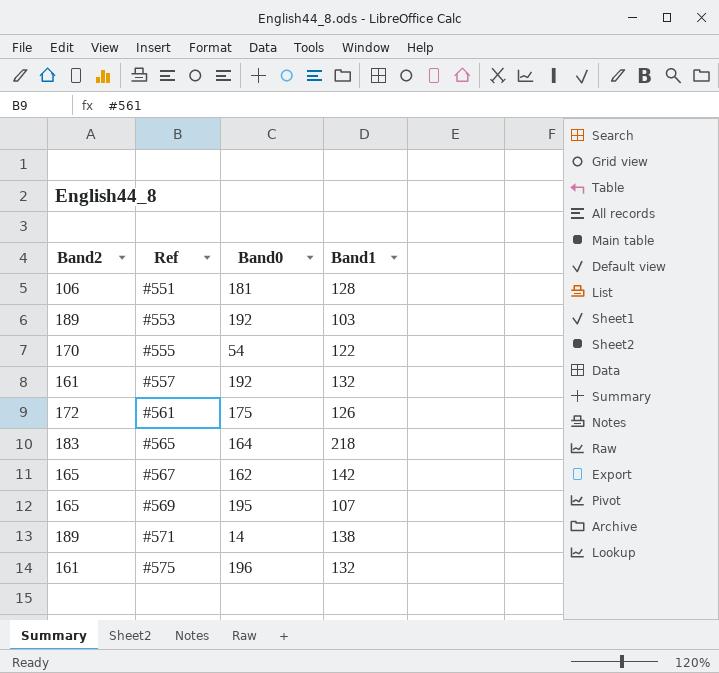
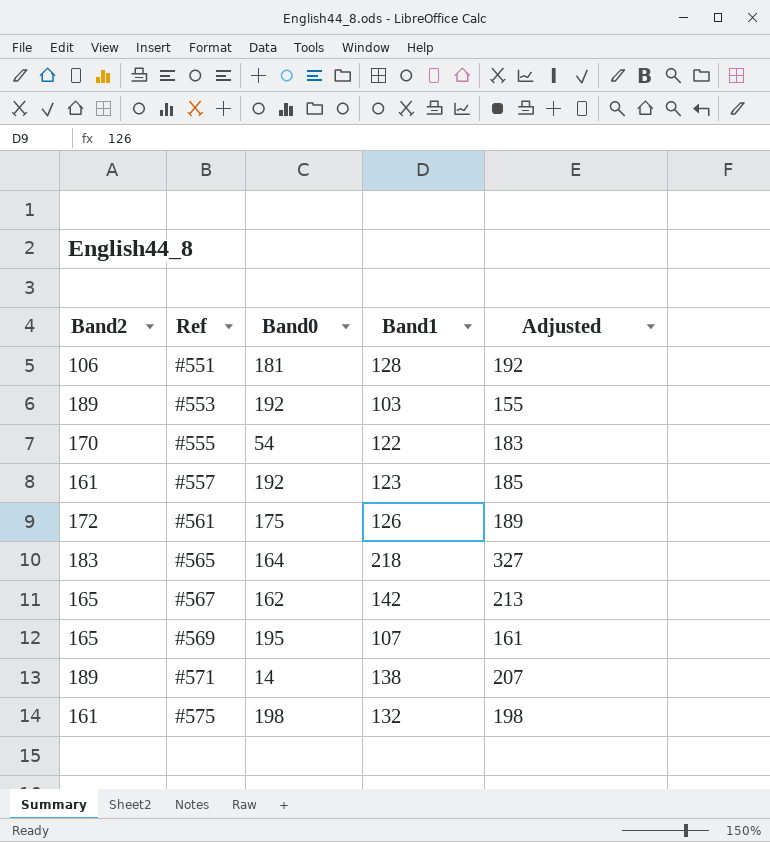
column Adjusted | formula: none -> [Band1] * 1.5
#557 | Band1: 132 -> 123
#575 | Band0: 196 -> 198

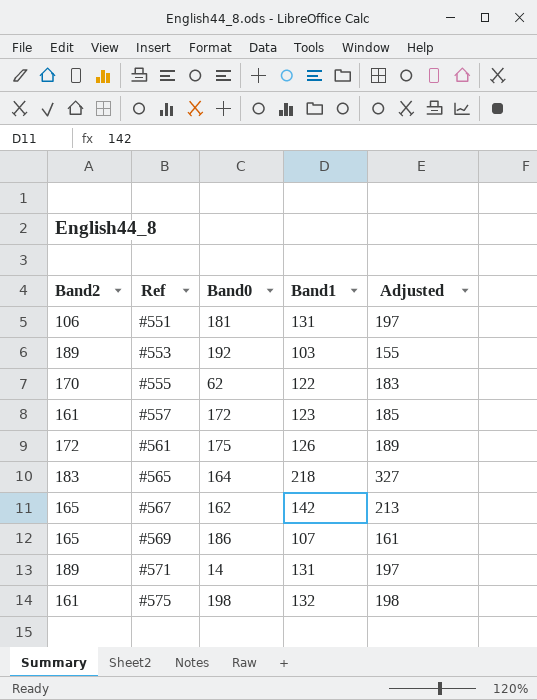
#551 | Band1: 128 -> 131
#551 | Adjusted: 192 -> 197
#555 | Band0: 54 -> 62
#557 | Band0: 192 -> 172
#569 | Band0: 195 -> 186
#571 | Band1: 138 -> 131
#571 | Adjusted: 207 -> 197

